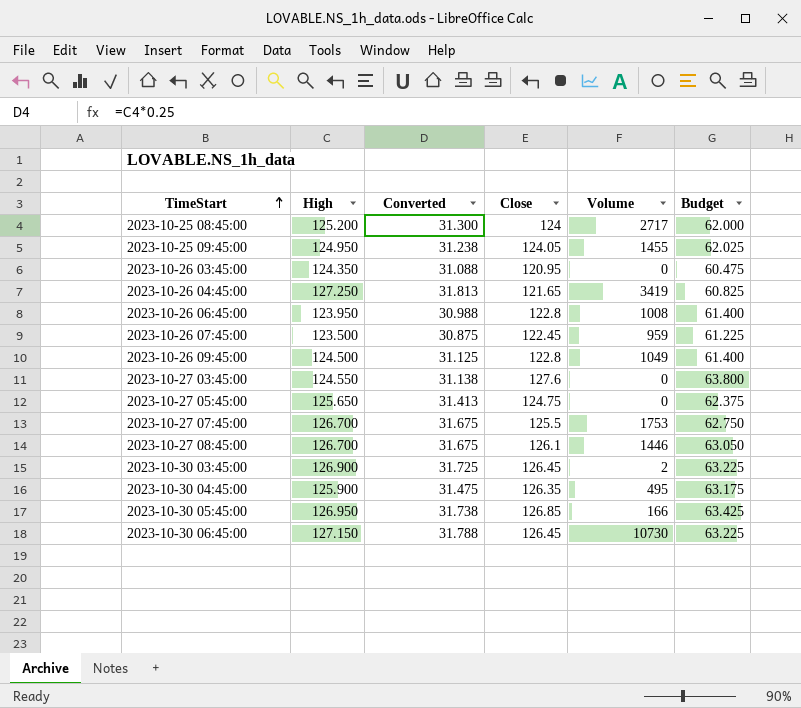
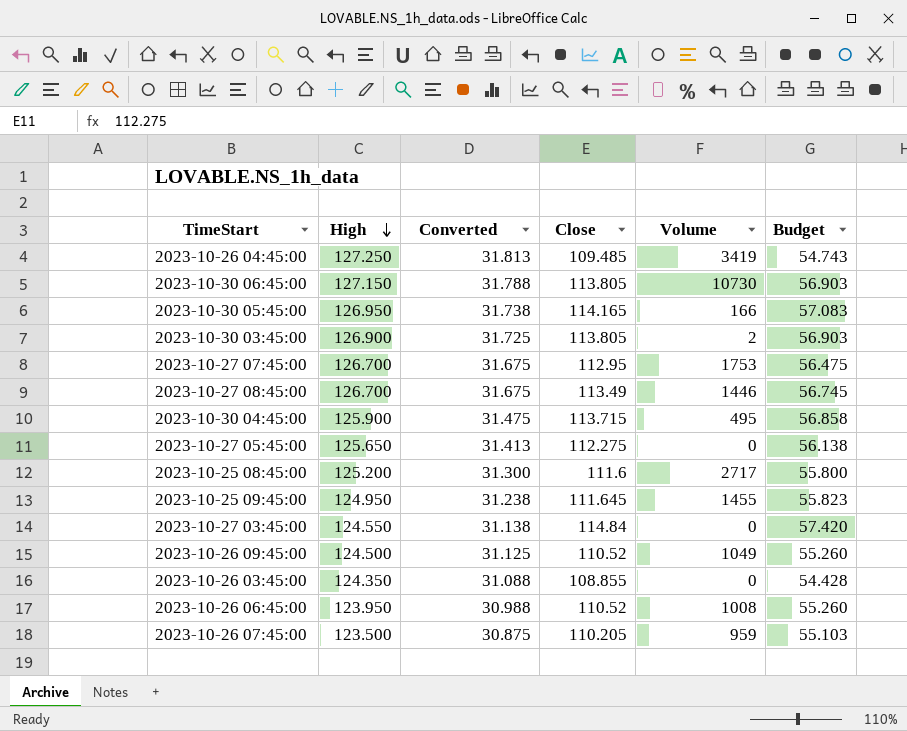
row order: TimeStart ascending -> High descending
2023-10-26 04:45:00 | Close: 121.65 -> 109.485
2023-10-26 04:45:00 | Budget: 60.825 -> 54.743
2023-10-30 06:45:00 | Close: 126.45 -> 113.805
2023-10-30 06:45:00 | Budget: 63.225 -> 56.903
2023-10-30 05:45:00 | Close: 126.85 -> 114.165
2023-10-30 05:45:00 | Budget: 63.425 -> 57.083
2023-10-30 03:45:00 | Close: 126.45 -> 113.805
2023-10-30 03:45:00 | Budget: 63.225 -> 56.903
2023-10-27 07:45:00 | Close: 125.5 -> 112.95
2023-10-27 07:45:00 | Budget: 62.750 -> 56.475
2023-10-27 08:45:00 | Close: 126.1 -> 113.49
2023-10-27 08:45:00 | Budget: 63.050 -> 56.745
2023-10-30 04:45:00 | Close: 126.35 -> 113.715
2023-10-30 04:45:00 | Budget: 63.175 -> 56.858
2023-10-27 05:45:00 | Close: 124.75 -> 112.275
2023-10-27 05:45:00 | Budget: 62.375 -> 56.138
2023-10-25 08:45:00 | Close: 124 -> 111.6
2023-10-25 08:45:00 | Budget: 62.000 -> 55.800
2023-10-25 09:45:00 | Close: 124.05 -> 111.645
2023-10-25 09:45:00 | Budget: 62.025 -> 55.823
2023-10-27 03:45:00 | Close: 127.6 -> 114.84
2023-10-27 03:45:00 | Budget: 63.800 -> 57.420
2023-10-26 09:45:00 | Close: 122.8 -> 110.52
2023-10-26 09:45:00 | Budget: 61.400 -> 55.260
2023-10-26 03:45:00 | Close: 120.95 -> 108.855
2023-10-26 03:45:00 | Budget: 60.475 -> 54.428
2023-10-26 06:45:00 | Close: 122.8 -> 110.52
2023-10-26 06:45:00 | Budget: 61.400 -> 55.260
2023-10-26 07:45:00 | Close: 122.45 -> 110.205
2023-10-26 07:45:00 | Budget: 61.225 -> 55.103

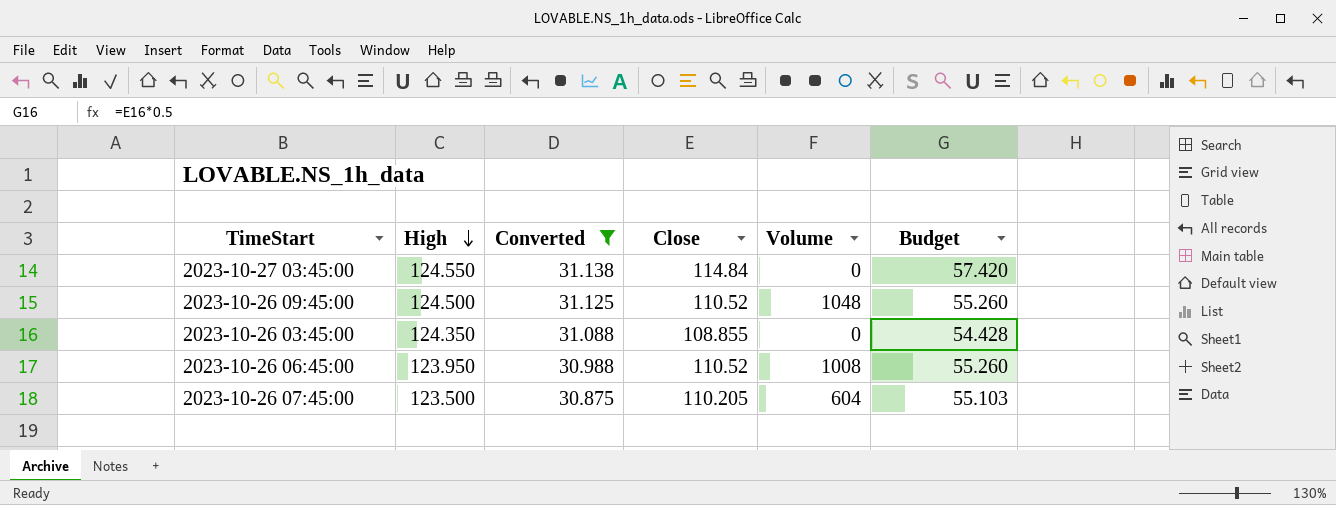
filter: none -> Converted <= 31.138
2023-10-26 09:45:00 | Volume: 1049 -> 1048
2023-10-26 07:45:00 | Volume: 959 -> 604

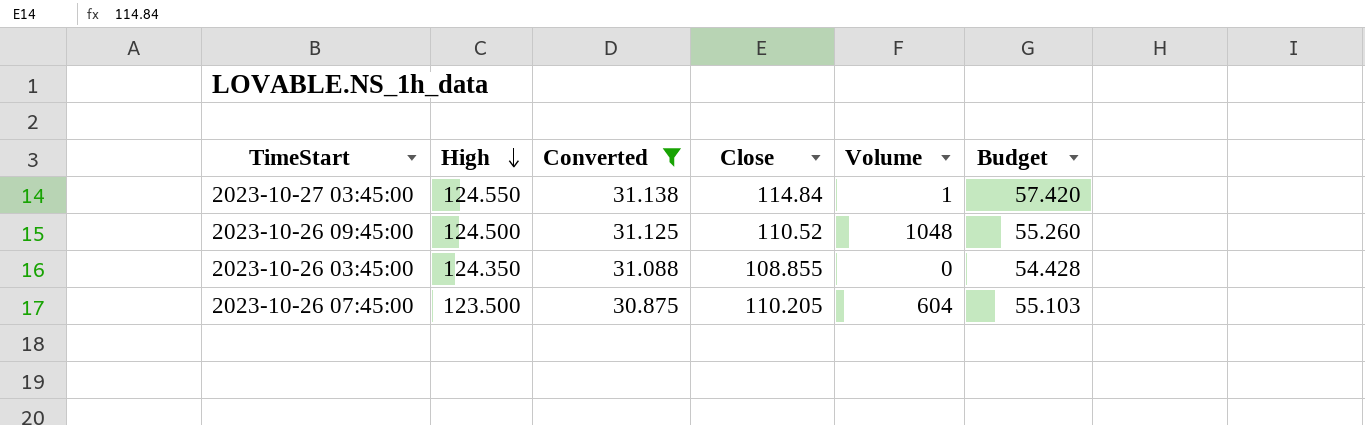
row 2023-10-26 06:45:00: 123.950 | 30.988 | 110.52 | 1008 | 55.260 -> none
2023-10-27 03:45:00 | Volume: 0 -> 1

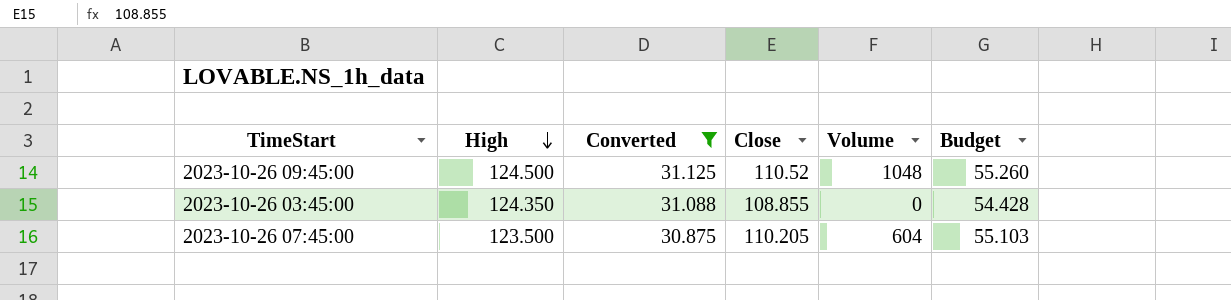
row 2023-10-27 03:45:00: 124.550 | 31.138 | 114.84 | 1 | 57.420 -> none

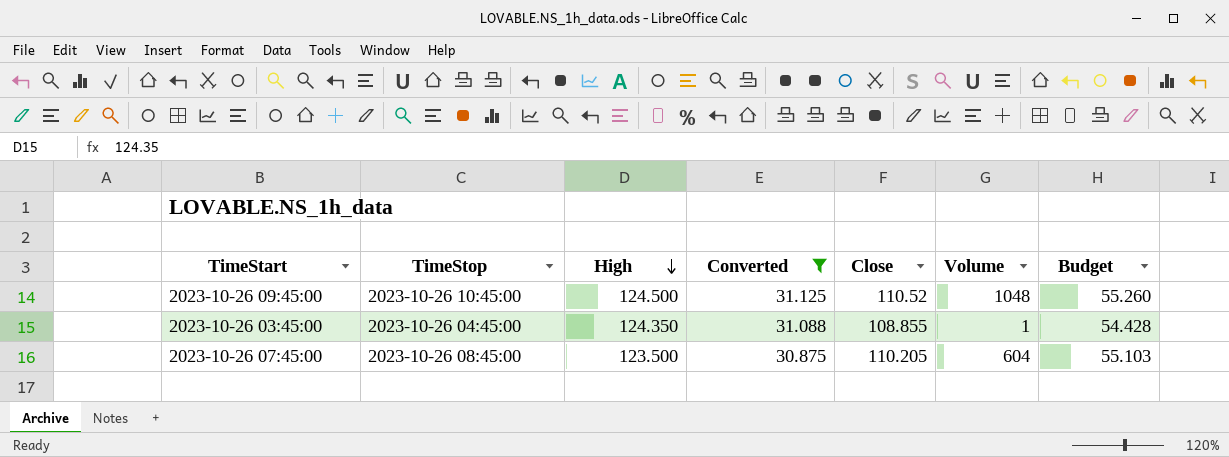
column TimeStop | position: none -> 2
2023-10-26 03:45:00 | Volume: 0 -> 1

